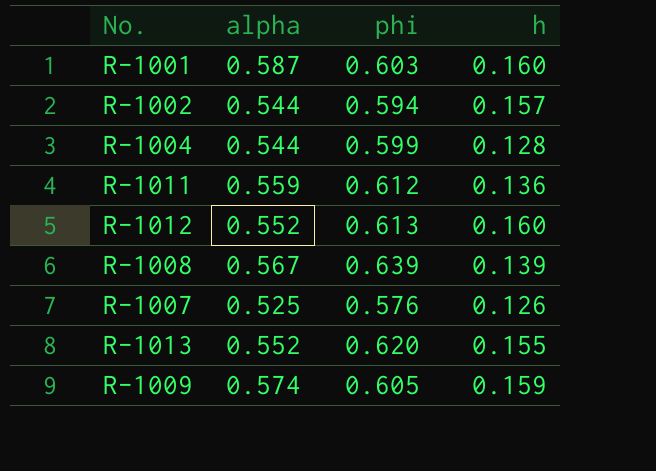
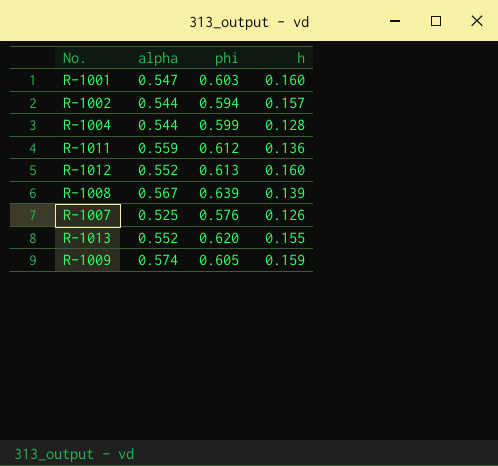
R-1001 | alpha: 0.587 -> 0.547

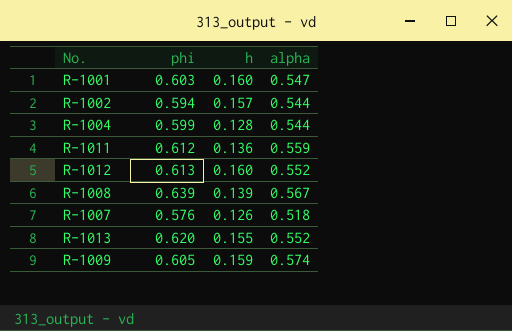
column alpha | position: 2 -> 4
R-1007 | alpha: 0.525 -> 0.518

